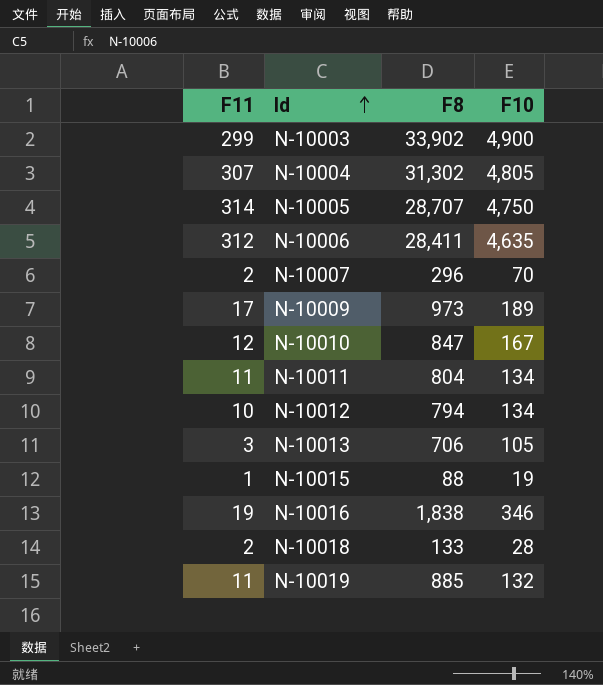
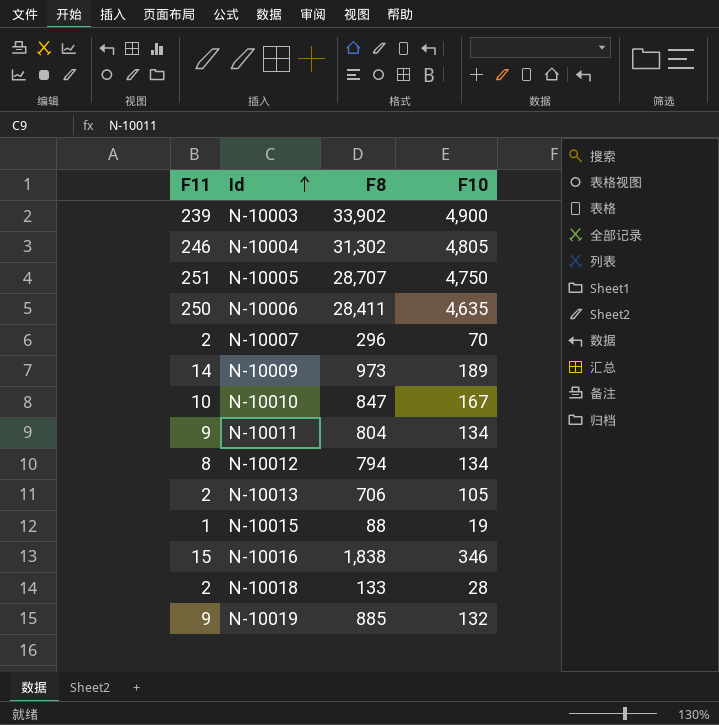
N-10003 | F11: 299 -> 239
N-10004 | F11: 307 -> 246
N-10005 | F11: 314 -> 251
N-10006 | F11: 312 -> 250
N-10009 | F11: 17 -> 14
N-10010 | F11: 12 -> 10
N-10011 | F11: 11 -> 9
N-10012 | F11: 10 -> 8
N-10013 | F11: 3 -> 2
N-10016 | F11: 19 -> 15
N-10019 | F11: 11 -> 9

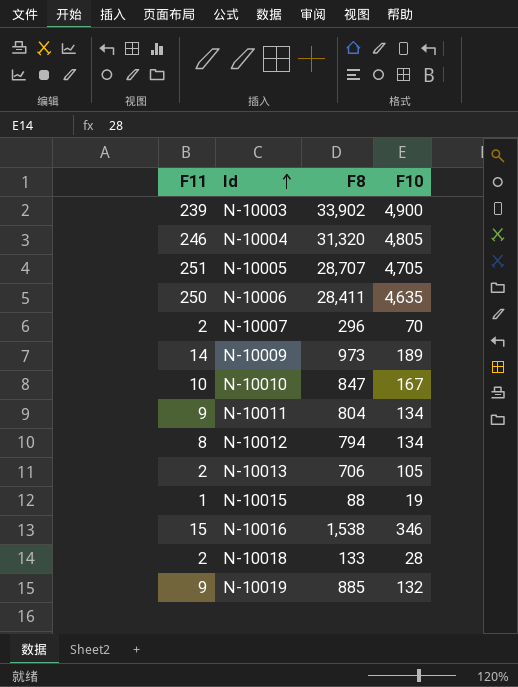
N-10004 | F8: 31,302 -> 31,320
N-10005 | F10: 4,750 -> 4,705
N-10016 | F8: 1,838 -> 1,538

